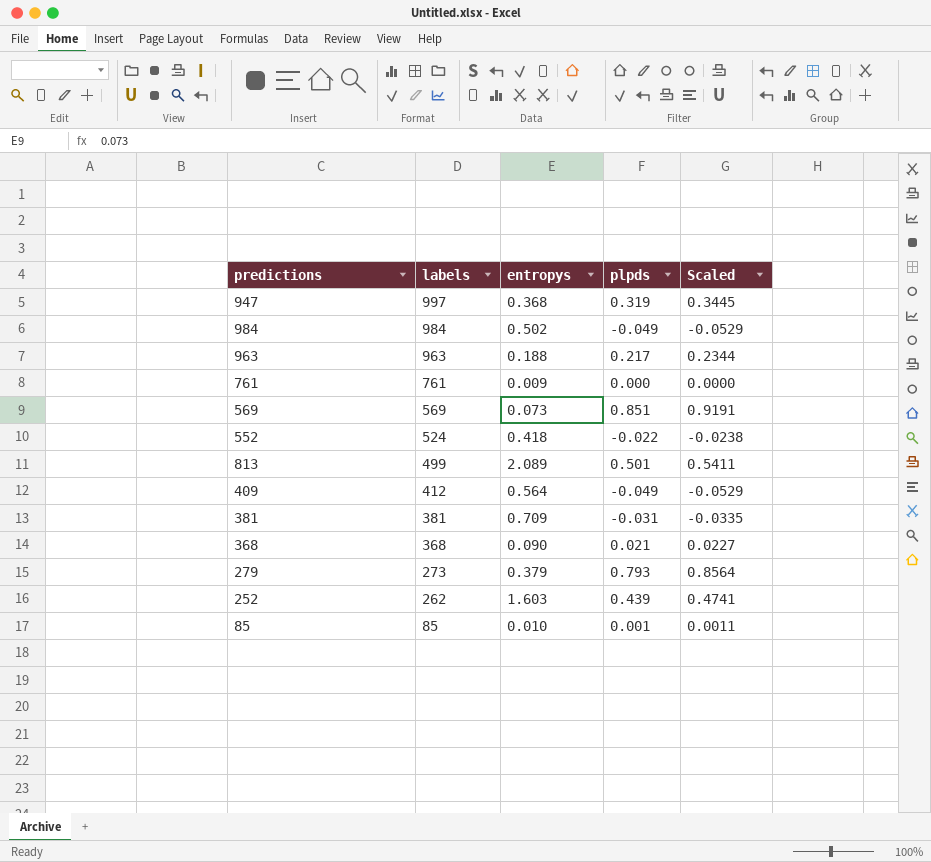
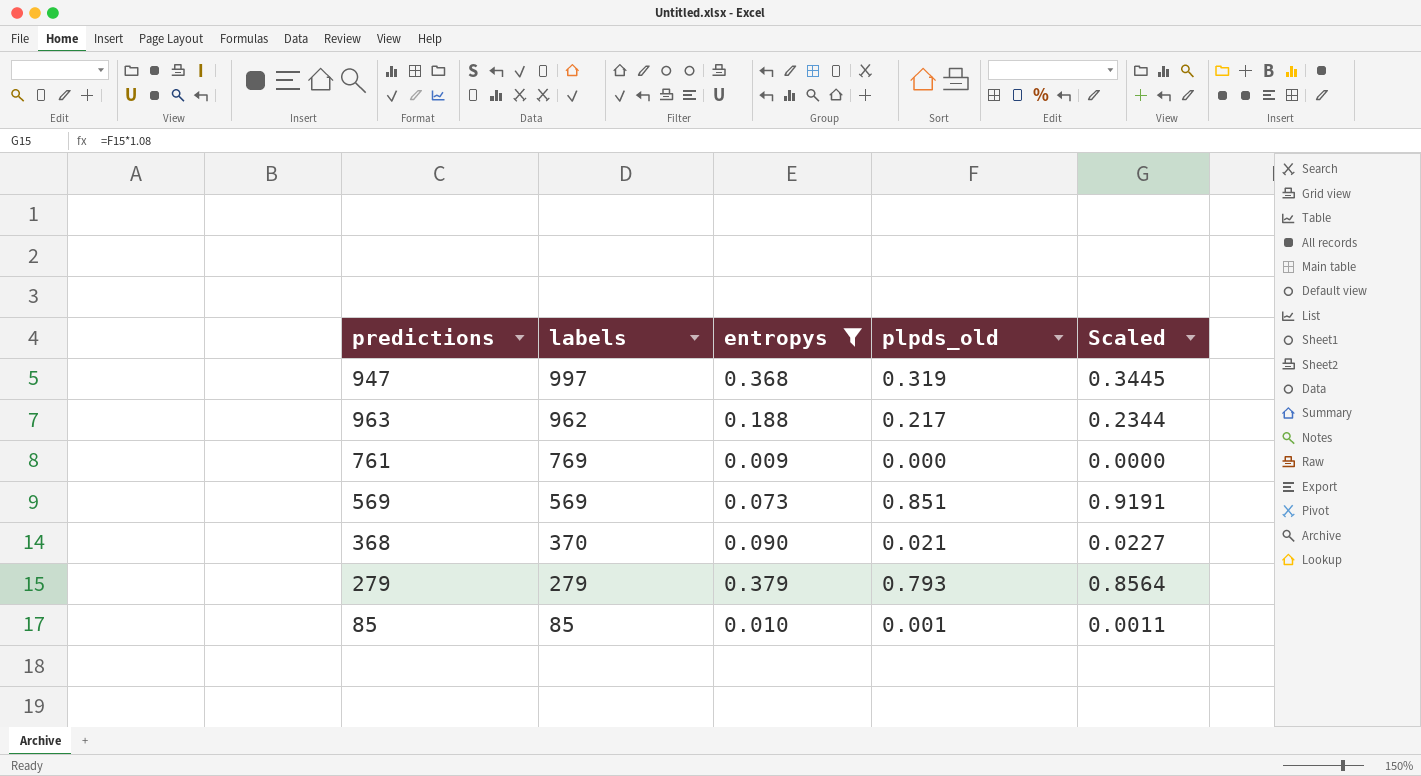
filter: none -> entropys <= 0.379
column name: plpds -> plpds_old
963 | labels: 963 -> 962
761 | labels: 761 -> 769
368 | labels: 368 -> 370
279 | labels: 273 -> 279

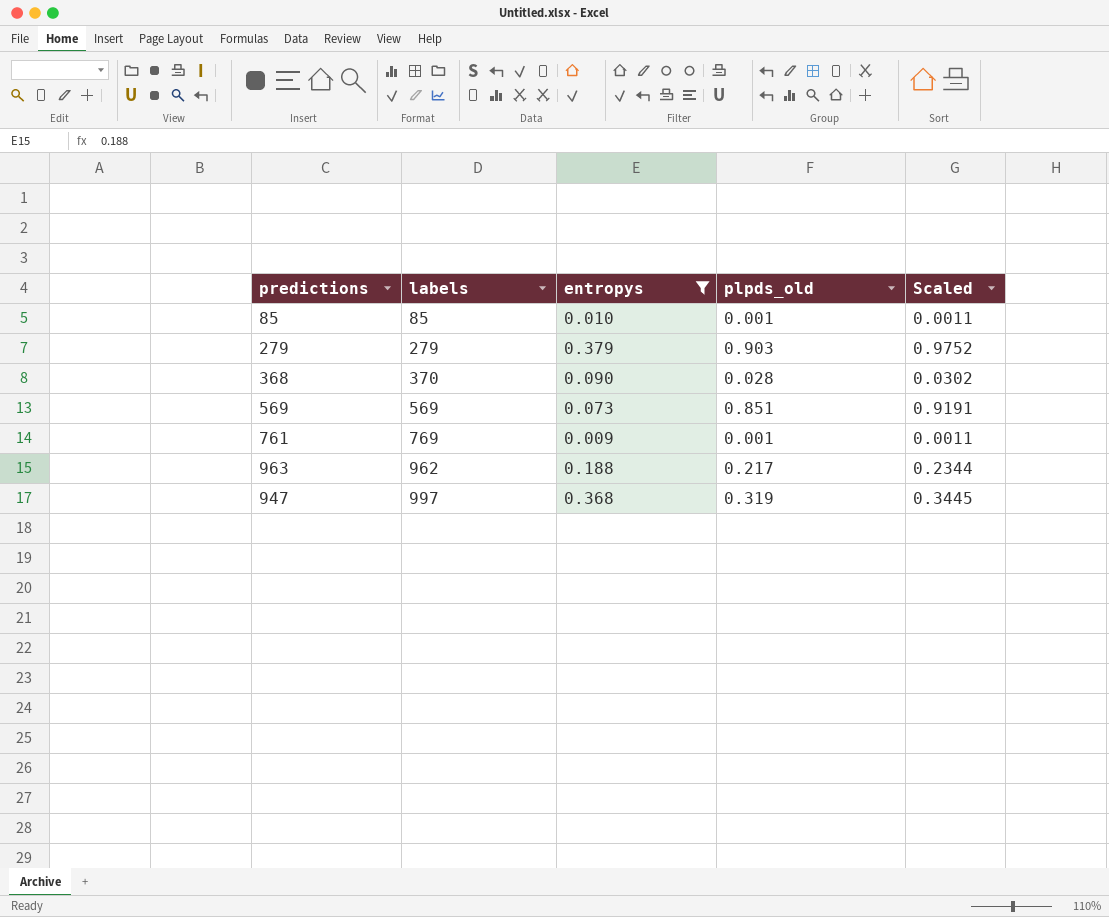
row order: labels descending -> labels ascending
279 | plpds_old: 0.793 -> 0.903
279 | Scaled: 0.8564 -> 0.9752
368 | plpds_old: 0.021 -> 0.028
368 | Scaled: 0.0227 -> 0.0302
761 | plpds_old: 0.000 -> 0.001
761 | Scaled: 0.0000 -> 0.0011

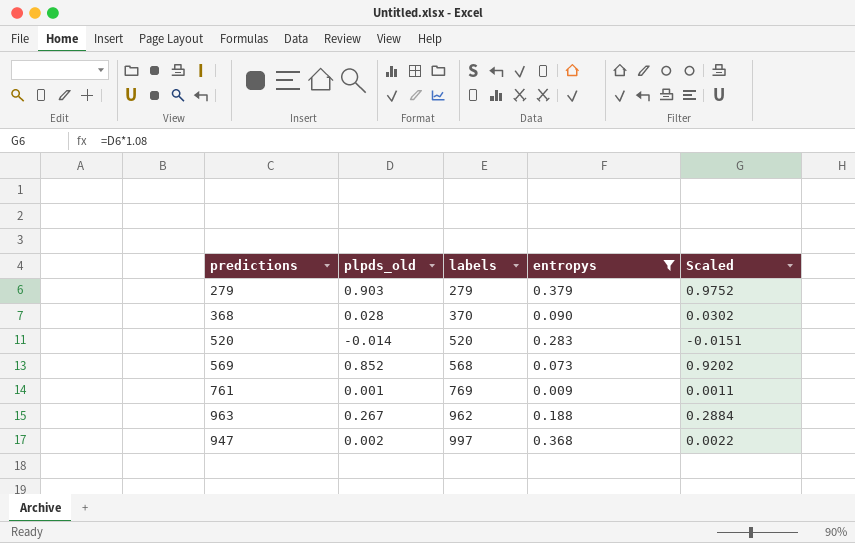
column plpds_old | position: 4 -> 2
row 85: 85 | 0.010 | 0.001 | 0.0011 -> none
row 520: none -> -0.014 | 520 | 0.283 | -0.0151
569 | plpds_old: 0.851 -> 0.852
569 | labels: 569 -> 568
569 | Scaled: 0.9191 -> 0.9202
963 | plpds_old: 0.217 -> 0.267
963 | Scaled: 0.2344 -> 0.2884
947 | plpds_old: 0.319 -> 0.002
947 | Scaled: 0.3445 -> 0.0022

